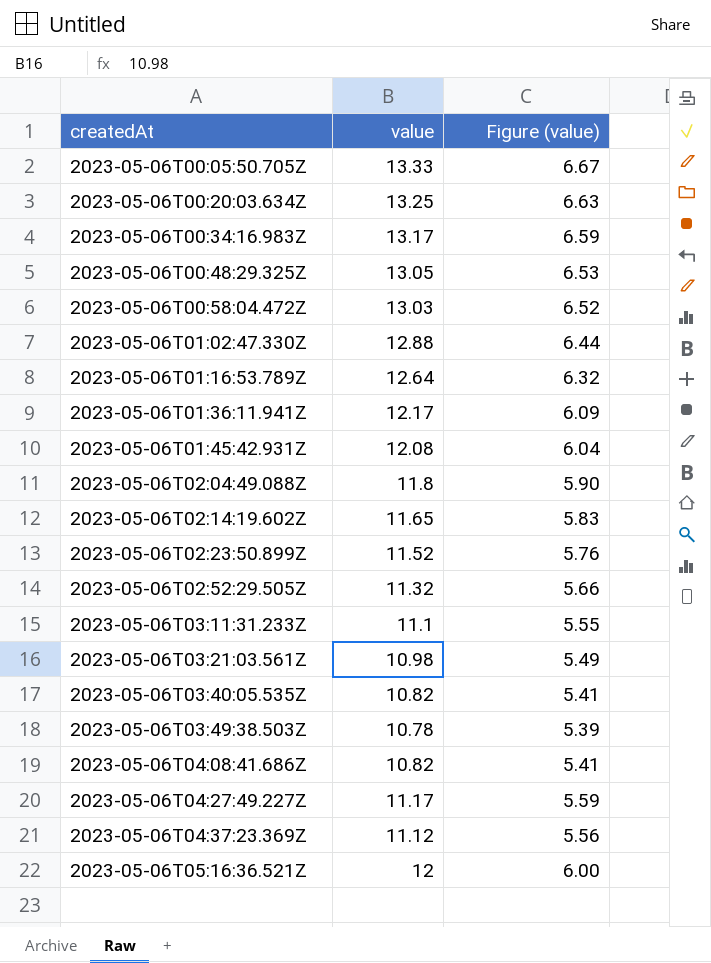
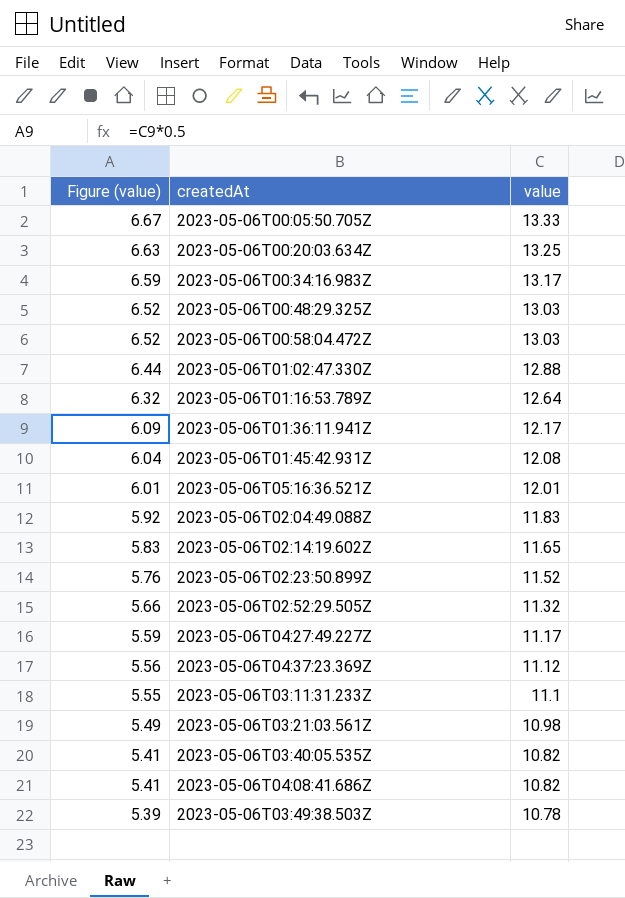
row order: createdAt ascending -> Figure (value) descending
column Figure (value) | position: 3 -> 1
2023-05-06T00:48:29.325Z | Figure (value): 6.53 -> 6.52
2023-05-06T00:48:29.325Z | value: 13.05 -> 13.03
2023-05-06T05:16:36.521Z | Figure (value): 6.00 -> 6.01
2023-05-06T05:16:36.521Z | value: 12 -> 12.01
2023-05-06T02:04:49.088Z | Figure (value): 5.90 -> 5.92
2023-05-06T02:04:49.088Z | value: 11.8 -> 11.83

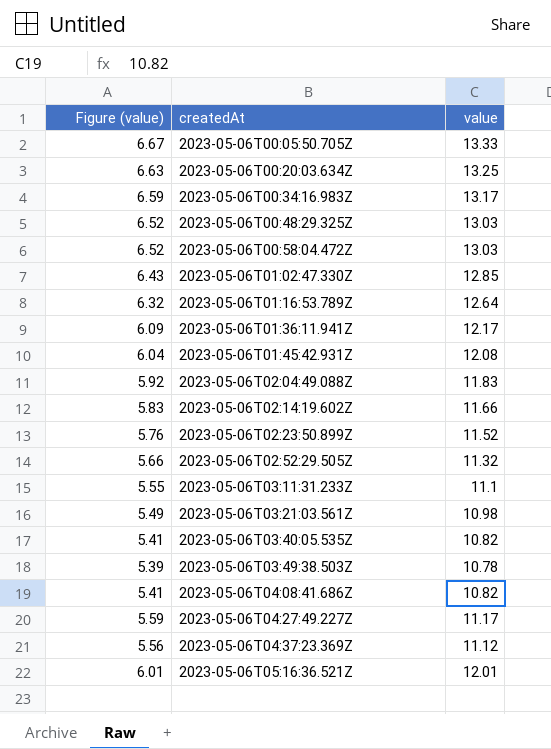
row order: Figure (value) descending -> createdAt ascending
2023-05-06T01:02:47.330Z | Figure (value): 6.44 -> 6.43
2023-05-06T01:02:47.330Z | value: 12.88 -> 12.85
2023-05-06T02:14:19.602Z | value: 11.65 -> 11.66

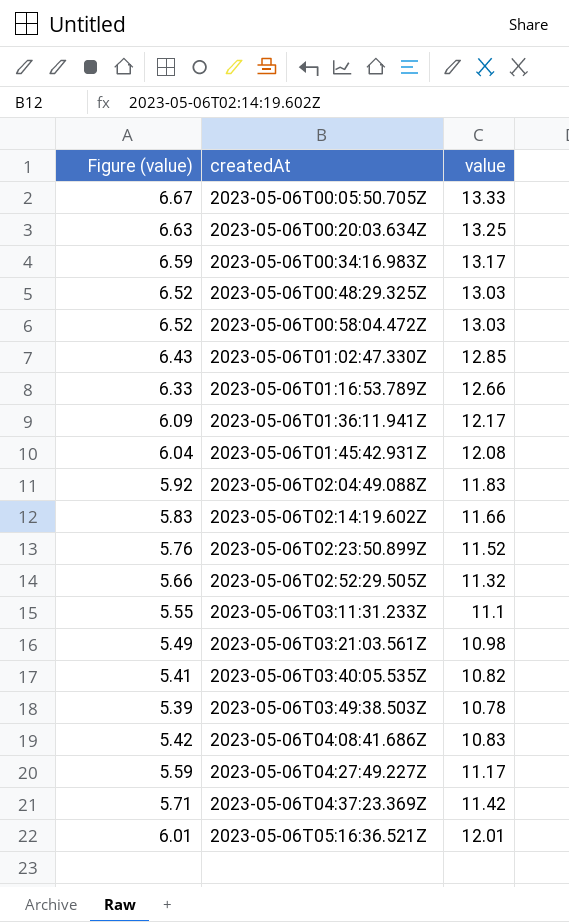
2023-05-06T01:16:53.789Z | Figure (value): 6.32 -> 6.33
2023-05-06T01:16:53.789Z | value: 12.64 -> 12.66
2023-05-06T04:08:41.686Z | Figure (value): 5.41 -> 5.42
2023-05-06T04:08:41.686Z | value: 10.82 -> 10.83
2023-05-06T04:37:23.369Z | Figure (value): 5.56 -> 5.71
2023-05-06T04:37:23.369Z | value: 11.12 -> 11.42

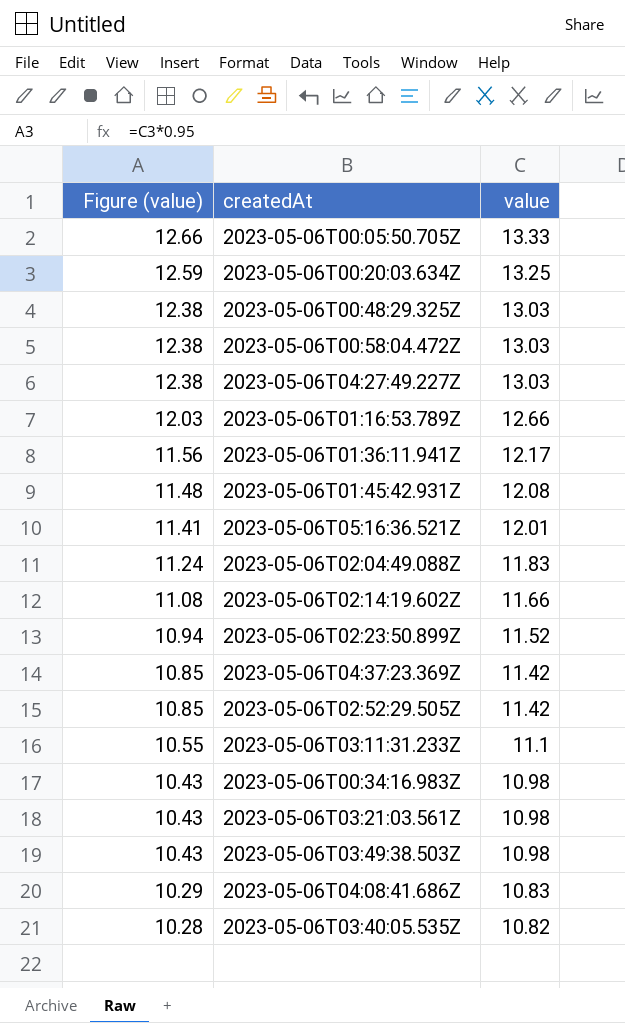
row order: createdAt ascending -> Figure (value) descending
column Figure (value) | formula: [value] * 0.5 -> [value] * 0.95
row 2023-05-06T01:02:47.330Z: 6.43 | 12.85 -> none
2023-05-06T04:27:49.227Z | value: 11.17 -> 13.03
2023-05-06T02:52:29.505Z | value: 11.32 -> 11.42
2023-05-06T00:34:16.983Z | value: 13.17 -> 10.98
2023-05-06T03:49:38.503Z | value: 10.78 -> 10.98

